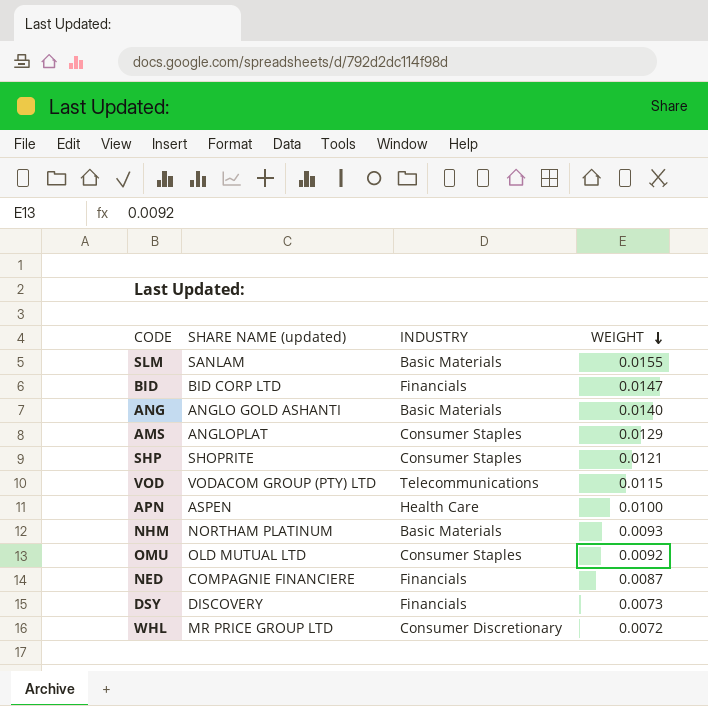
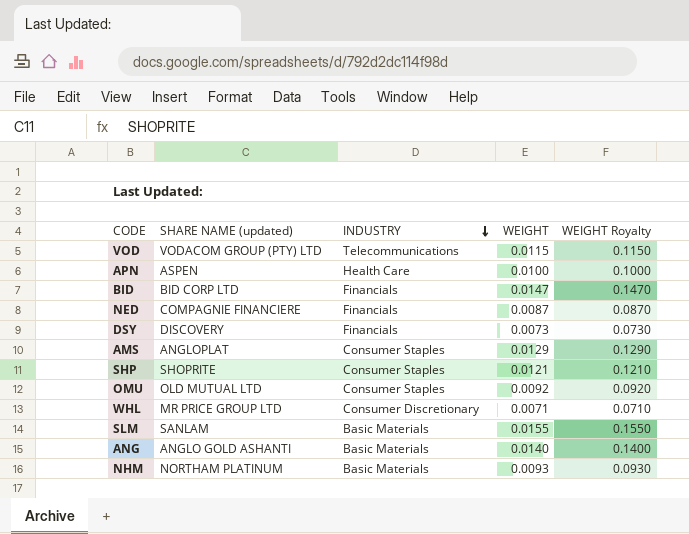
row order: WEIGHT descending -> INDUSTRY descending
column WEIGHT Royalty | formula: none -> [WEIGHT] * 10
WHL | WEIGHT: 0.0072 -> 0.0071

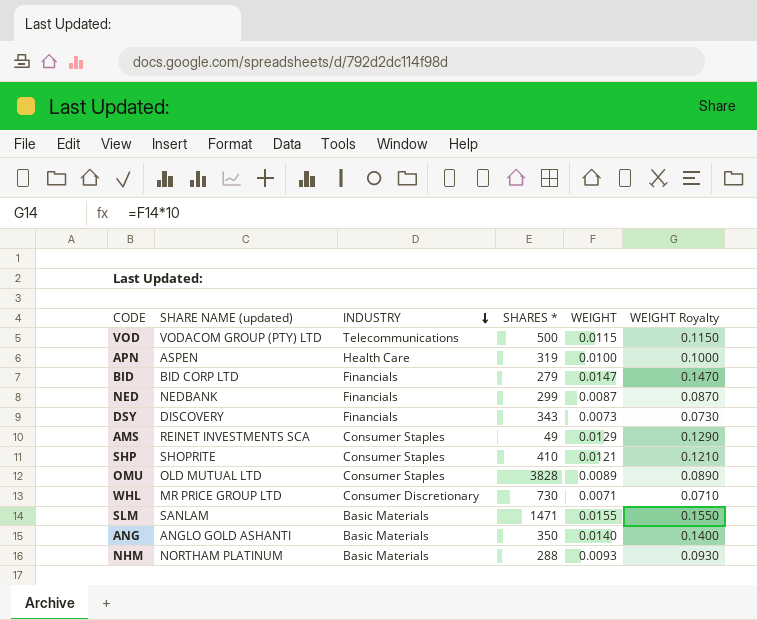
column SHARES * | position: none -> 4
NED | SHARE NAME (updated): COMPAGNIE FINANCIERE -> NEDBANK
AMS | SHARE NAME (updated): ANGLOPLAT -> REINET INVESTMENTS SCA
OMU | WEIGHT: 0.0092 -> 0.0089
OMU | WEIGHT Royalty: 0.0920 -> 0.0890

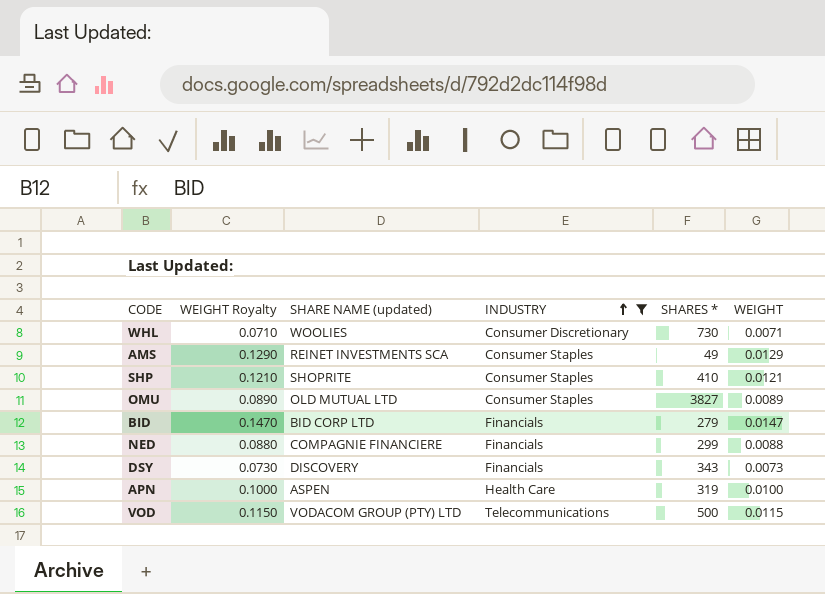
filter: none -> INDUSTRY != Basic Materials
row order: INDUSTRY descending -> INDUSTRY ascending
column WEIGHT Royalty | position: 6 -> 2
WHL | SHARE NAME (updated): MR PRICE GROUP LTD -> WOOLIES
OMU | SHARES *: 3828 -> 3827
NED | WEIGHT Royalty: 0.0870 -> 0.0880
NED | SHARE NAME (updated): NEDBANK -> COMPAGNIE FINANCIERE
NED | WEIGHT: 0.0087 -> 0.0088

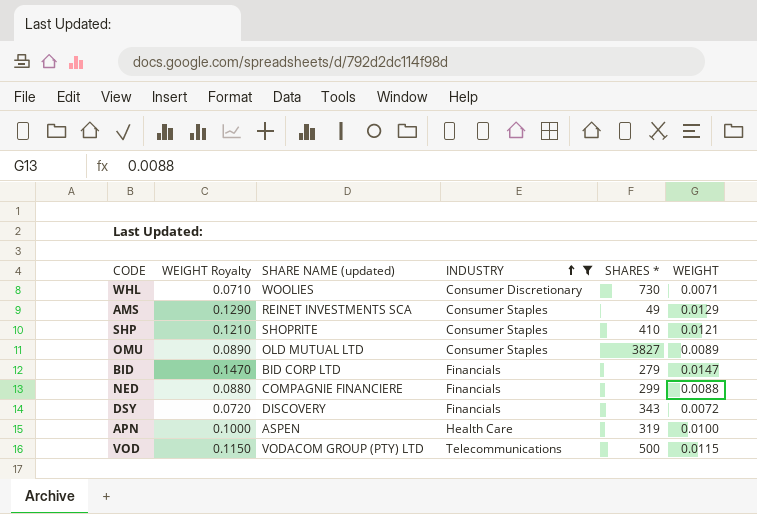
DSY | WEIGHT Royalty: 0.0730 -> 0.0720
DSY | WEIGHT: 0.0073 -> 0.0072

